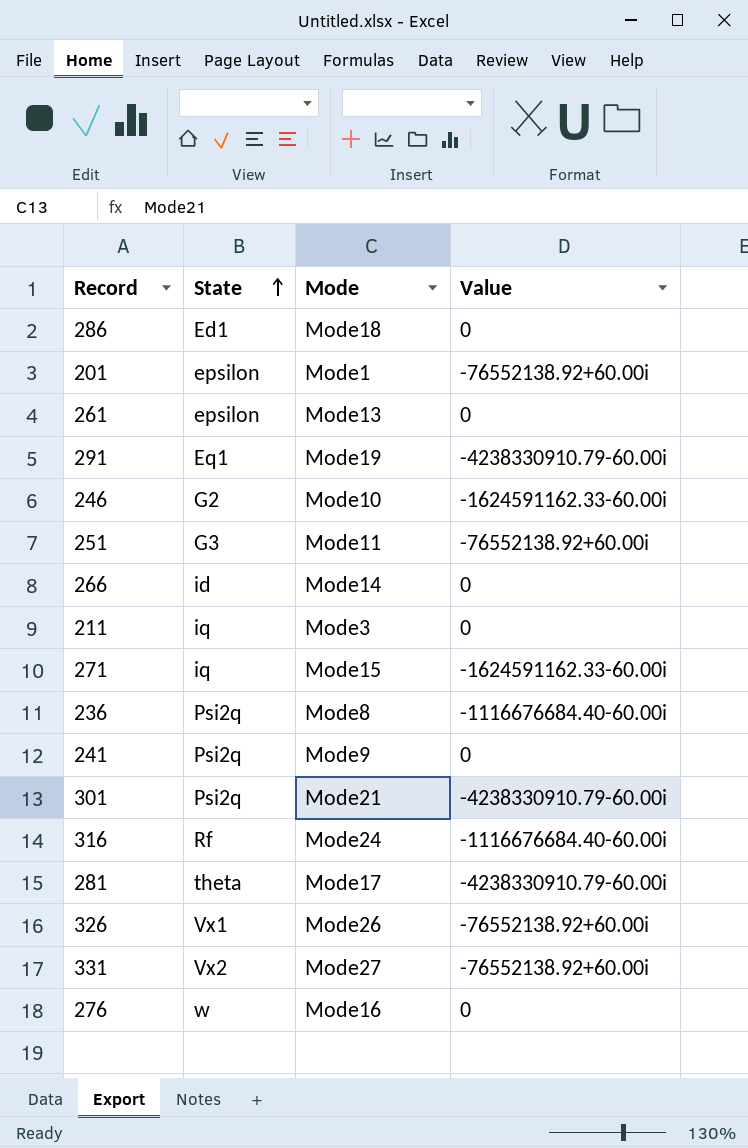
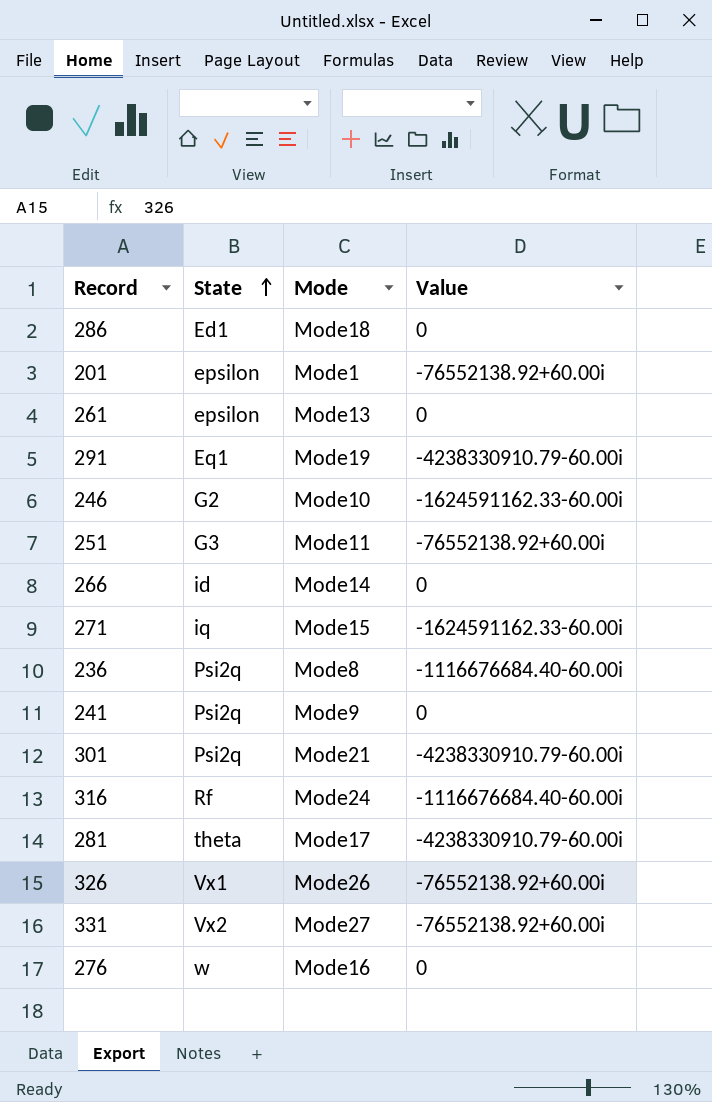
row 211: iq | Mode3 | 0 -> none

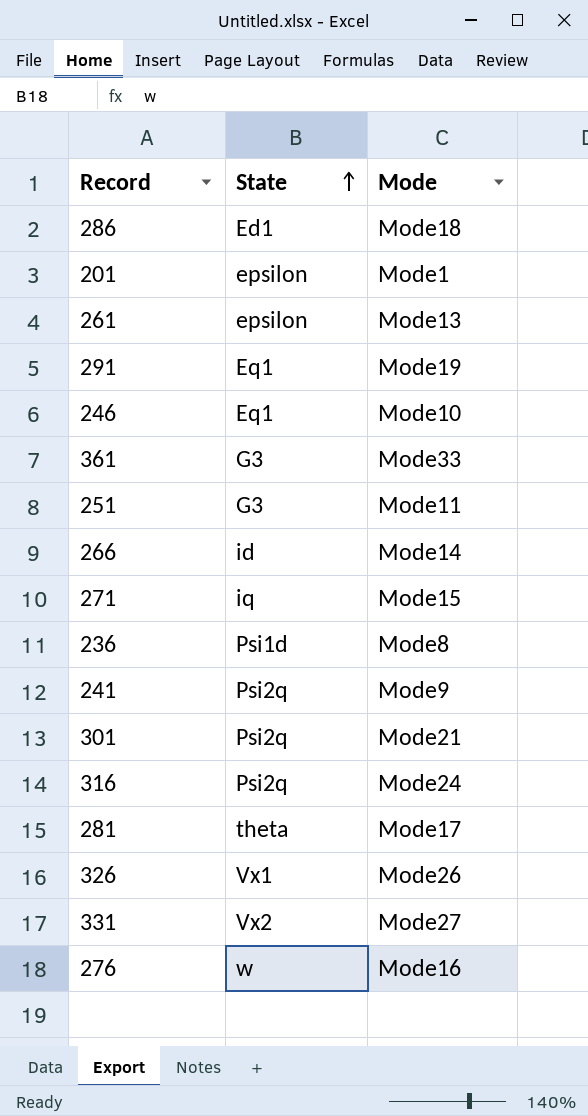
column Value | position: 4 -> none
246 | State: G2 -> Eq1
row 361: none -> G3 | Mode33
236 | State: Psi2q -> Psi1d
316 | State: Rf -> Psi2q

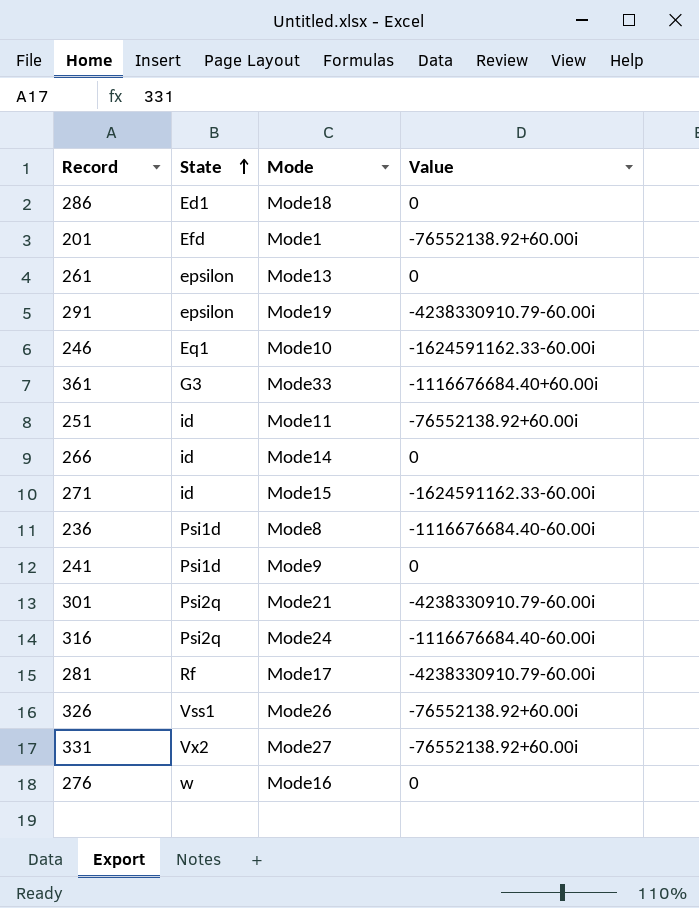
column Value | position: none -> 4
201 | State: epsilon -> Efd
291 | State: Eq1 -> epsilon
251 | State: G3 -> id
271 | State: iq -> id
241 | State: Psi2q -> Psi1d
281 | State: theta -> Rf
326 | State: Vx1 -> Vss1

